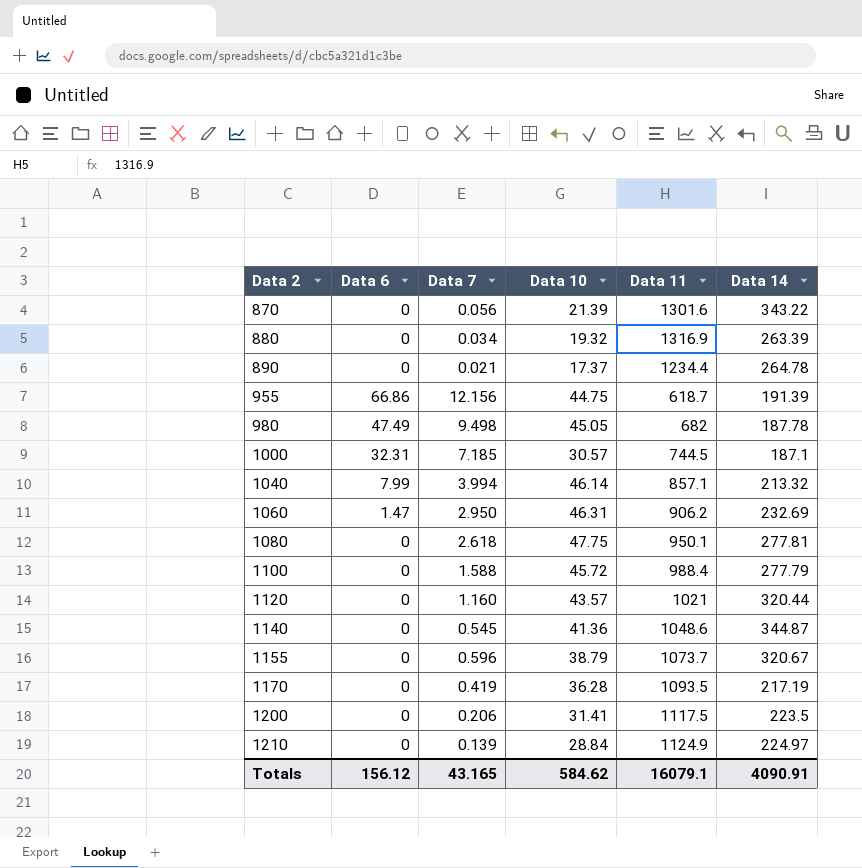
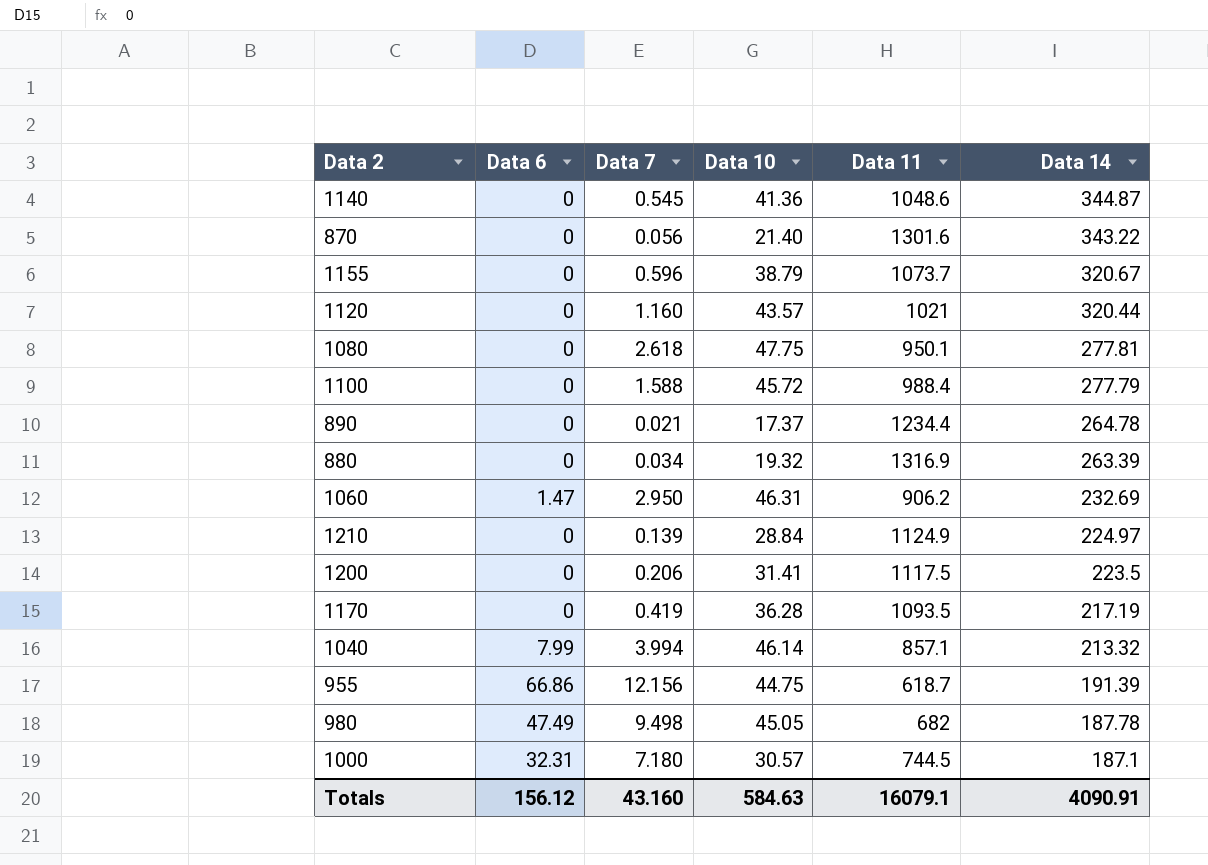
row order: Data 2 ascending -> Data 14 descending
870 | Data 10: 21.39 -> 21.40
1000 | Data 7: 7.185 -> 7.180
Totals | Data 7: 43.165 -> 43.160
Totals | Data 10: 584.62 -> 584.63

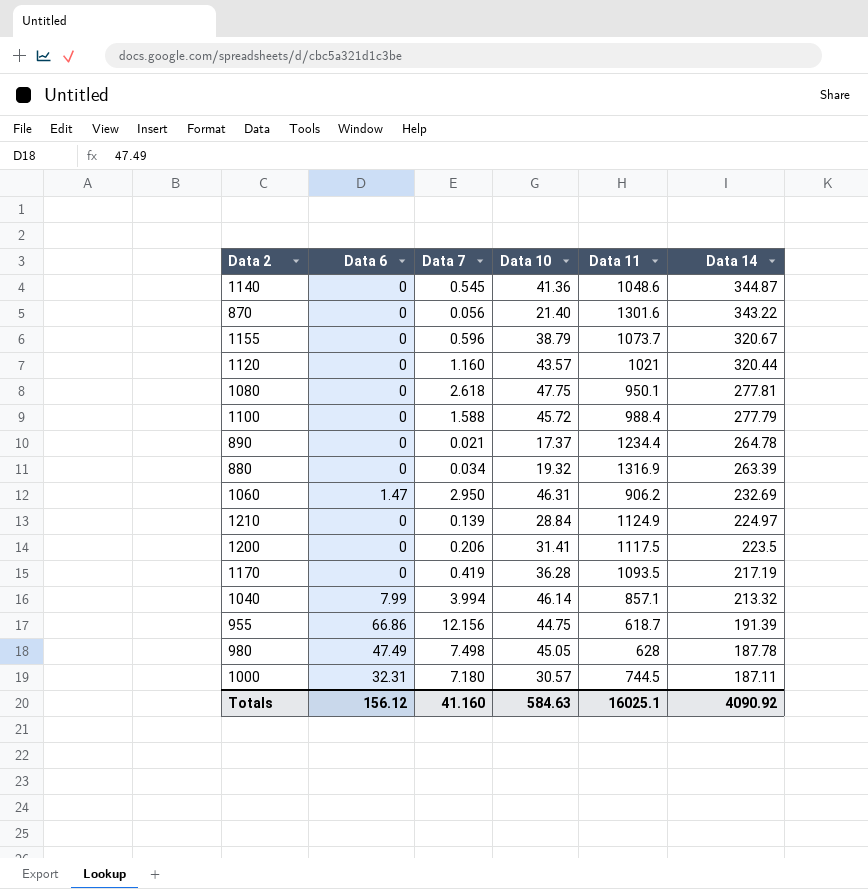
980 | Data 7: 9.498 -> 7.498
980 | Data 11: 682 -> 628
1000 | Data 14: 187.1 -> 187.11
Totals | Data 7: 43.160 -> 41.160
Totals | Data 11: 16079.1 -> 16025.1
Totals | Data 14: 4090.91 -> 4090.92

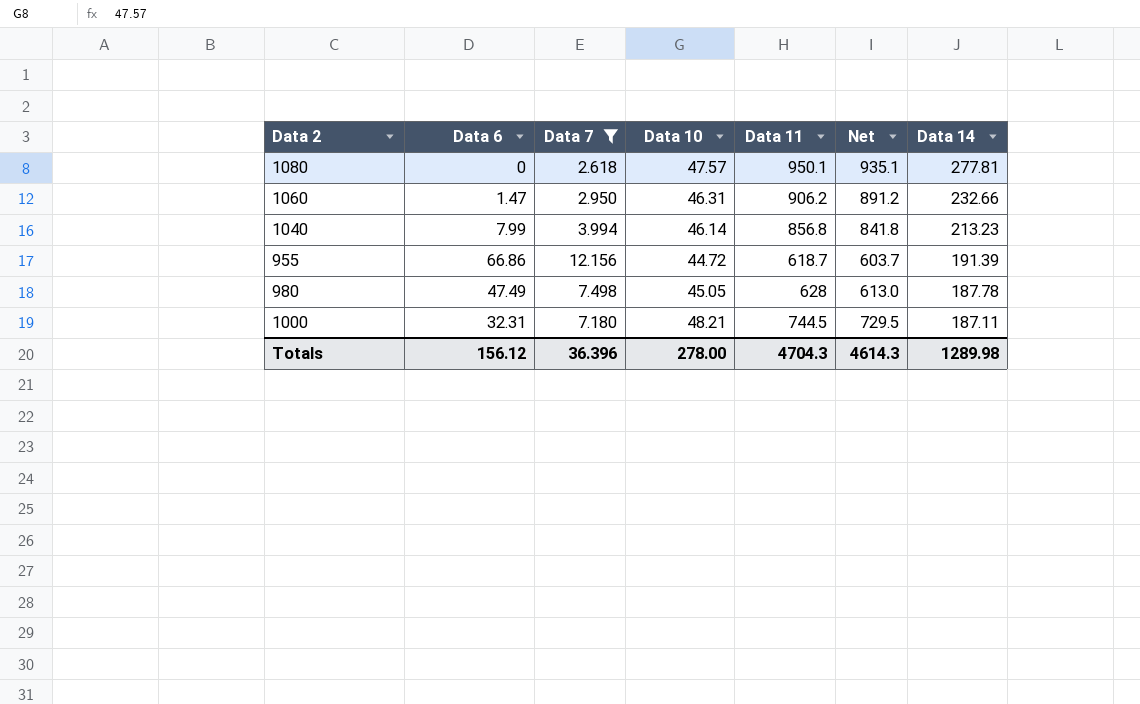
filter: none -> Data 7 >= 2.618
column Net | formula: none -> [Data 11] - 15
1080 | Data 10: 47.75 -> 47.57
1060 | Data 14: 232.69 -> 232.66
1040 | Data 11: 857.1 -> 856.8
1040 | Data 14: 213.32 -> 213.23
955 | Data 10: 44.75 -> 44.72
1000 | Data 10: 30.57 -> 48.21
Totals | Data 7: 41.160 -> 36.396
Totals | Data 10: 584.63 -> 278.00
Totals | Data 11: 16025.1 -> 4704.3
Totals | Data 14: 4090.92 -> 1289.98

